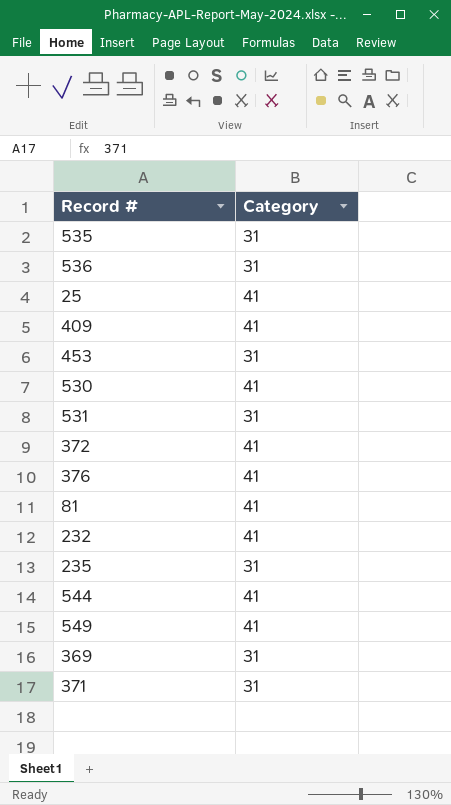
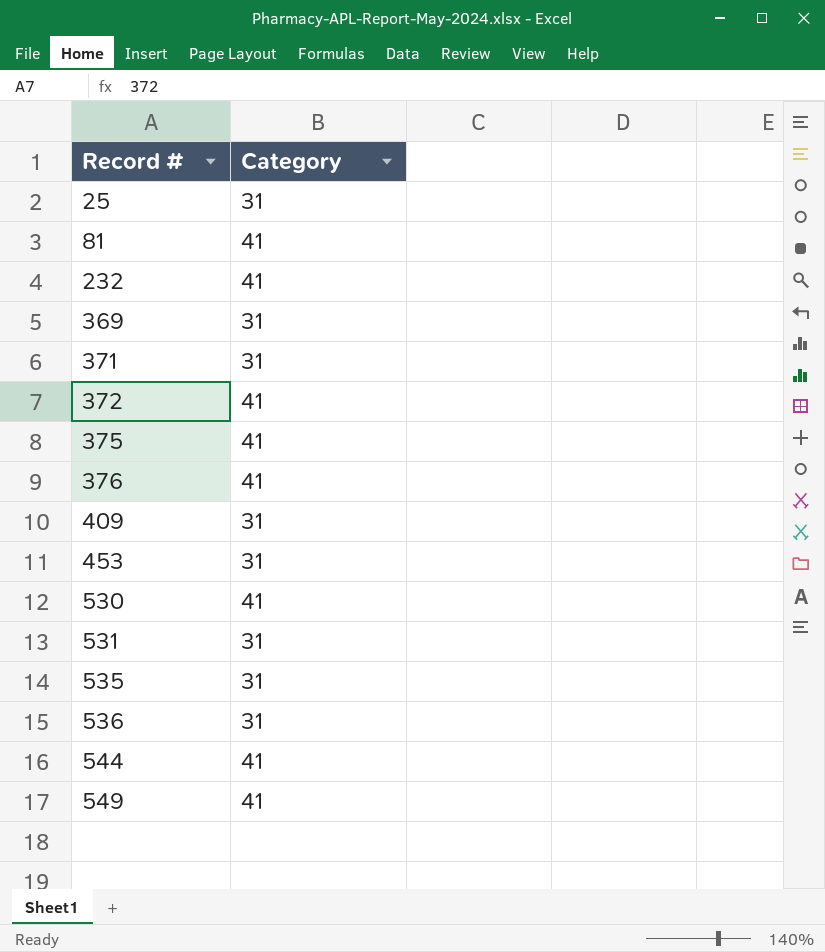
row order: none -> Record # ascending
row 235: 31 -> none
25 | Category: 41 -> 31
row 375: none -> 41
409 | Category: 41 -> 31

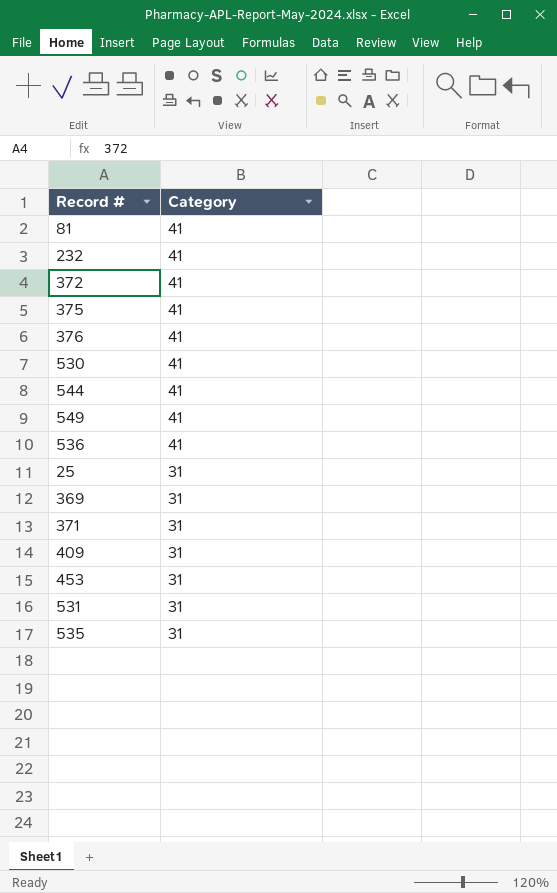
row order: Record # ascending -> Category descending
536 | Category: 31 -> 41

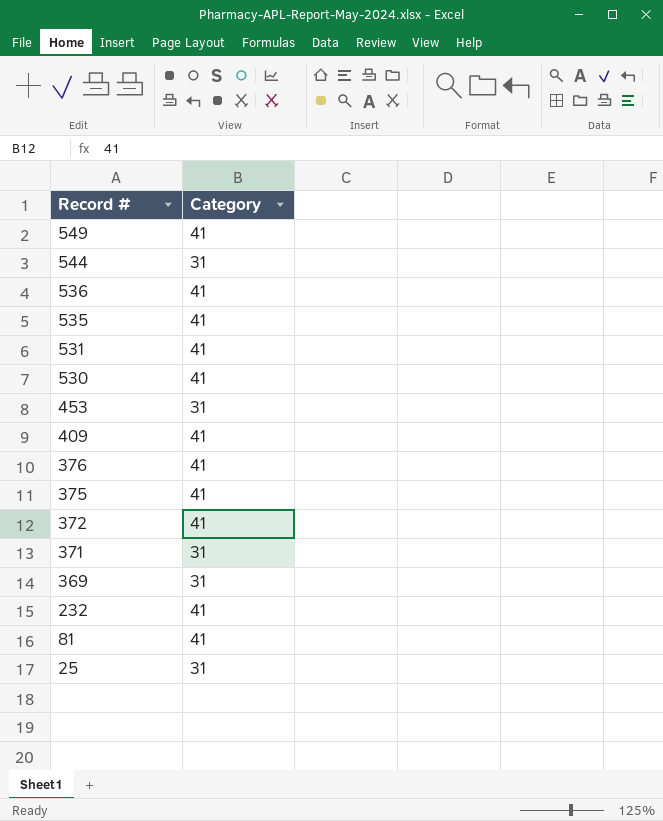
row order: Category descending -> Record # descending
544 | Category: 41 -> 31
535 | Category: 31 -> 41
531 | Category: 31 -> 41
409 | Category: 31 -> 41

